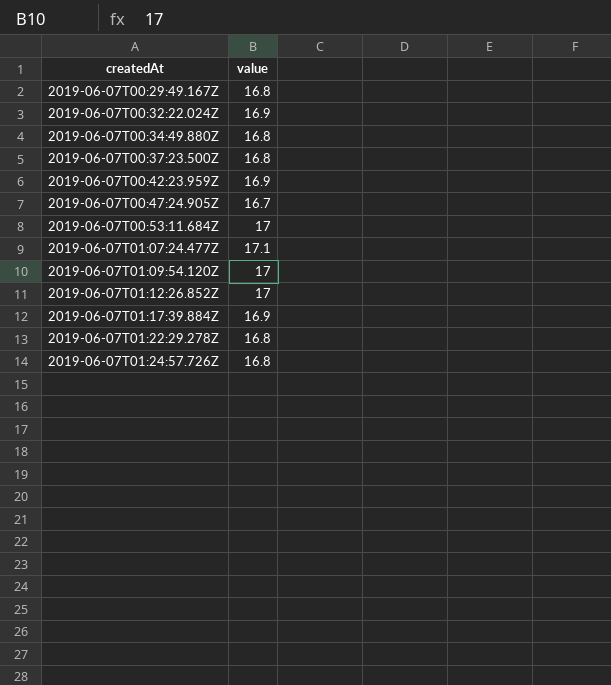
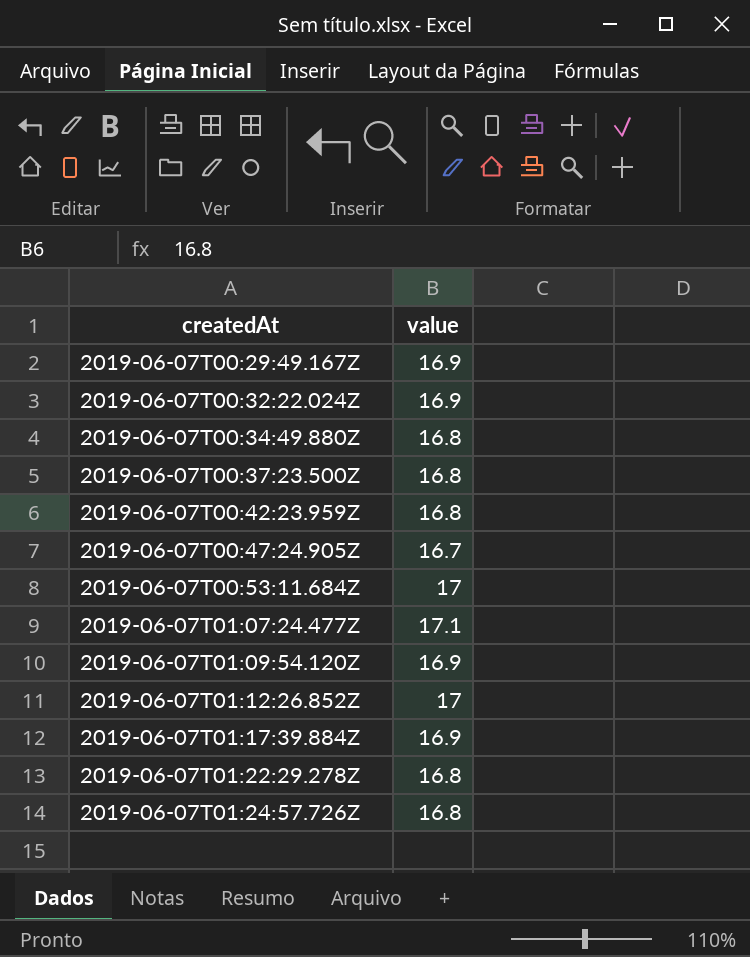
2019-06-07T00:29:49.167Z | value: 16.8 -> 16.9
2019-06-07T00:42:23.959Z | value: 16.9 -> 16.8
2019-06-07T01:09:54.120Z | value: 17 -> 16.9

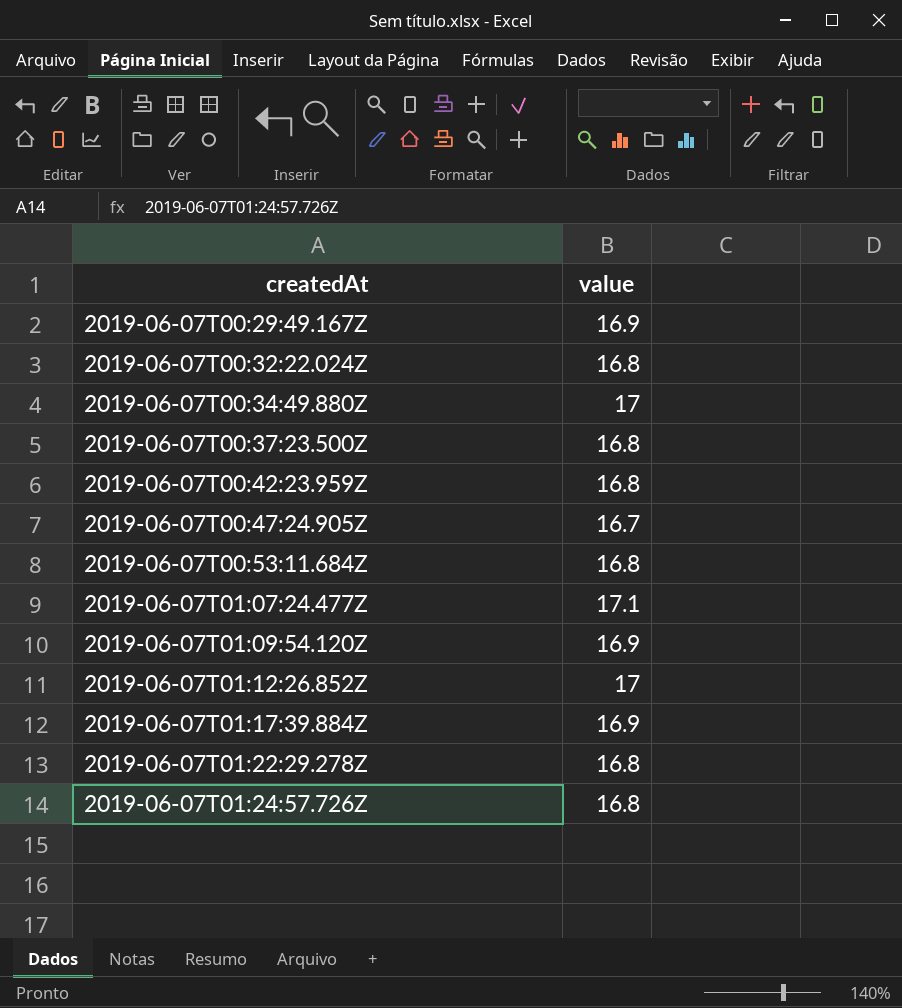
2019-06-07T00:32:22.024Z | value: 16.9 -> 16.8
2019-06-07T00:34:49.880Z | value: 16.8 -> 17
2019-06-07T00:53:11.684Z | value: 17 -> 16.8

